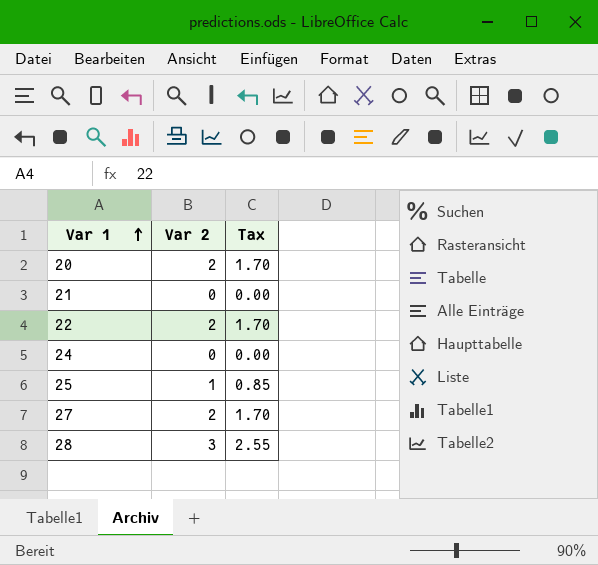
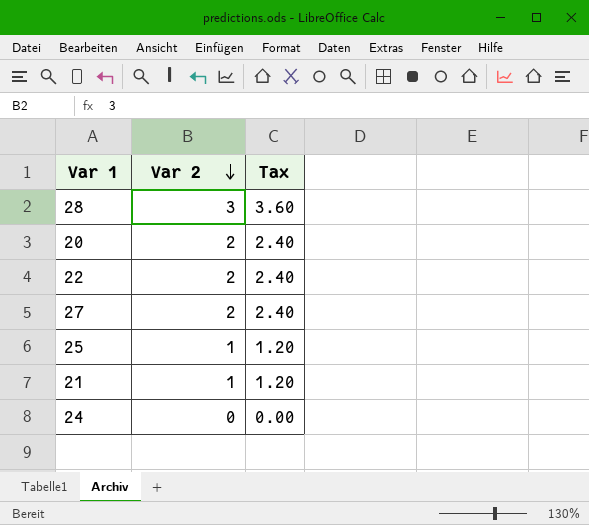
row order: Var 1 ascending -> Var 2 descending
column Tax | formula: [Var 2] * 0.85 -> [Var 2] * 1.2
21 | Var 2: 0 -> 1

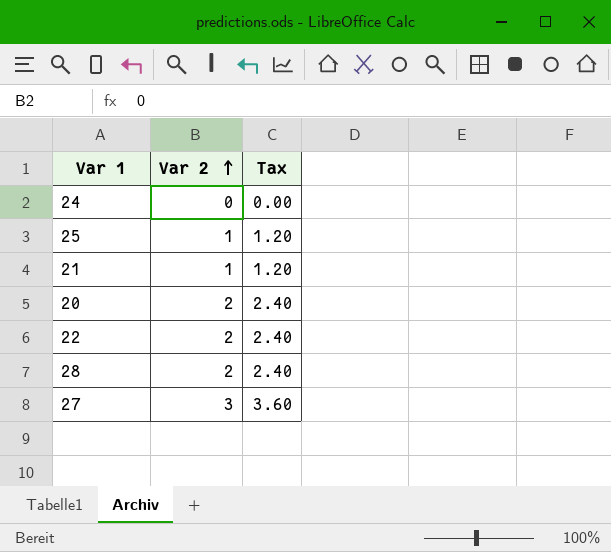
row order: Var 2 descending -> Var 2 ascending
28 | Var 2: 3 -> 2
28 | Tax: 3.60 -> 2.40
27 | Var 2: 2 -> 3
27 | Tax: 2.40 -> 3.60

